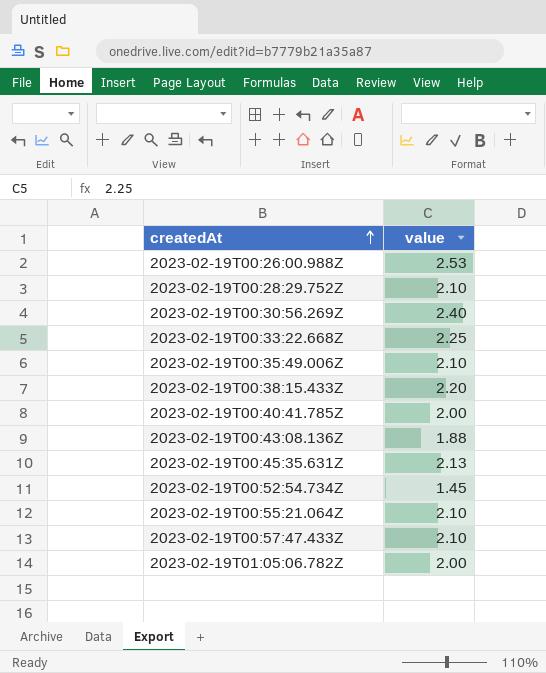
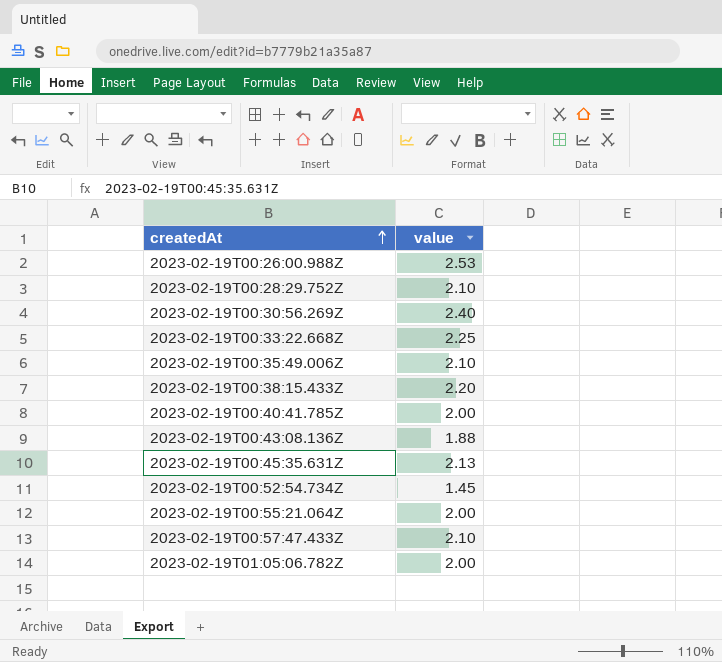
2023-02-19T00:55:21.064Z | value: 2.10 -> 2.00

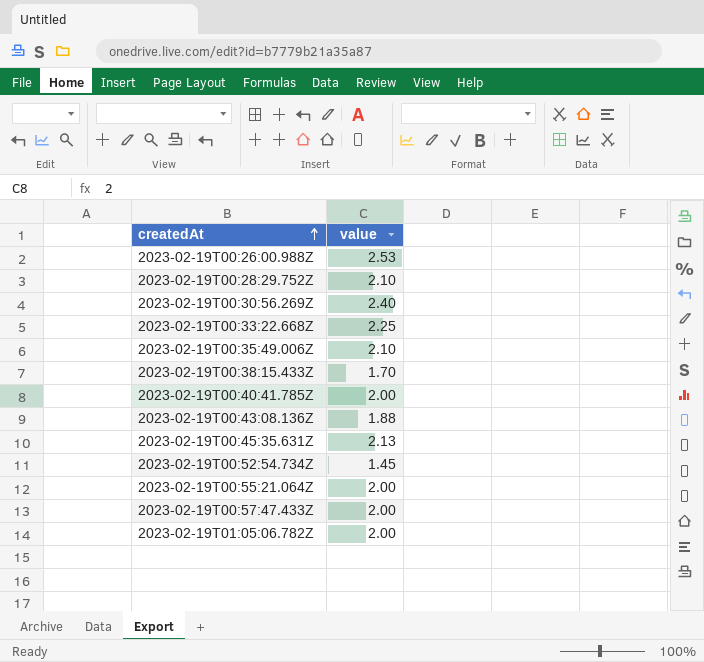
2023-02-19T00:38:15.433Z | value: 2.20 -> 1.70
2023-02-19T00:57:47.433Z | value: 2.10 -> 2.00

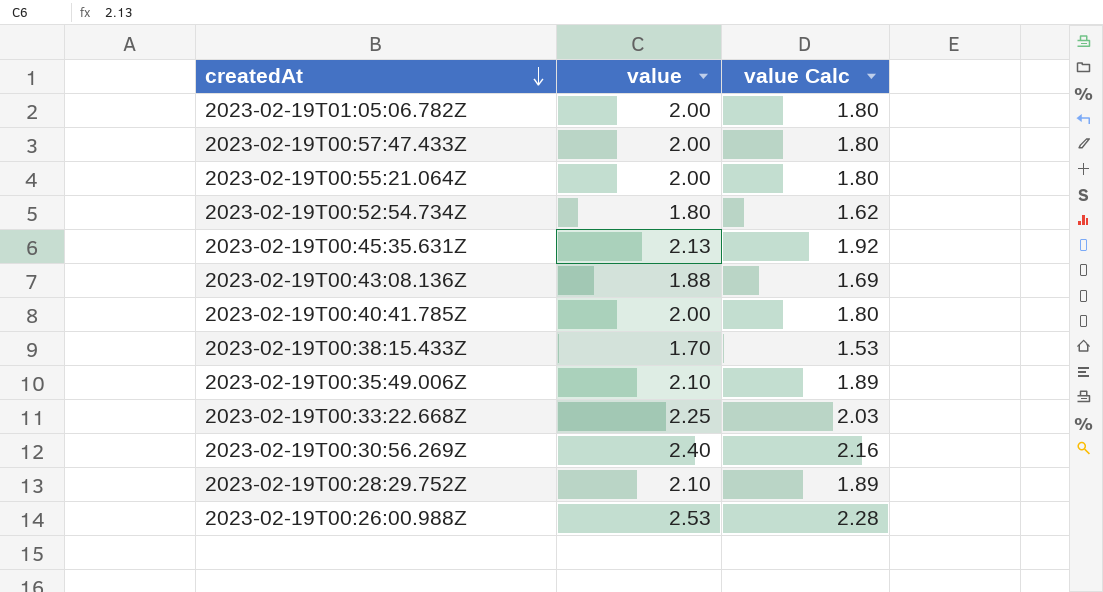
row order: createdAt ascending -> createdAt descending
column value Calc | formula: none -> [value] * 0.9
2023-02-19T00:52:54.734Z | value: 1.45 -> 1.80

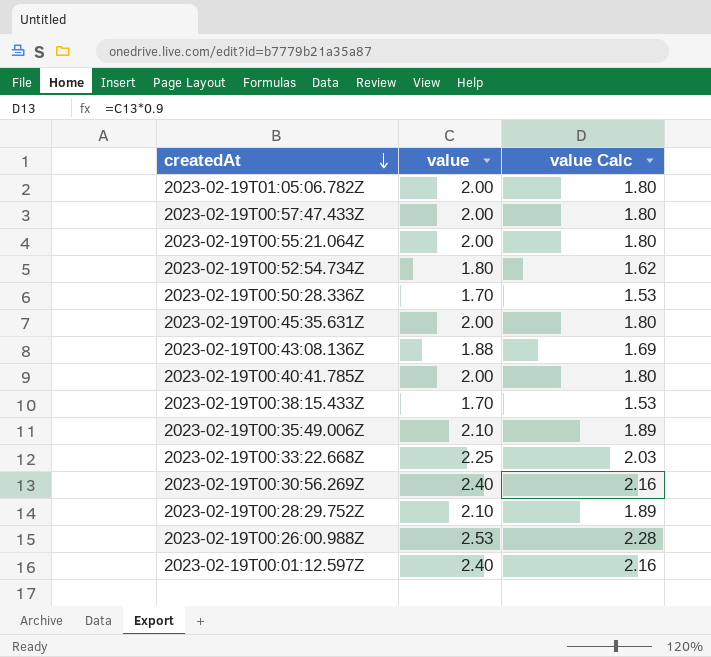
row 2023-02-19T00:50:28.336Z: none -> 1.70 | 1.53
2023-02-19T00:45:35.631Z | value: 2.13 -> 2.00
2023-02-19T00:45:35.631Z | value Calc: 1.92 -> 1.80
row 2023-02-19T00:01:12.597Z: none -> 2.40 | 2.16

